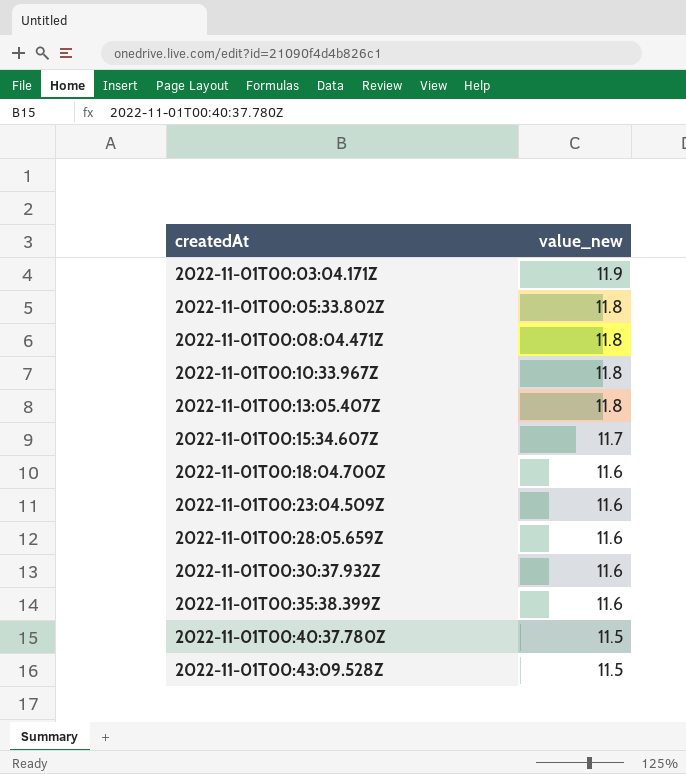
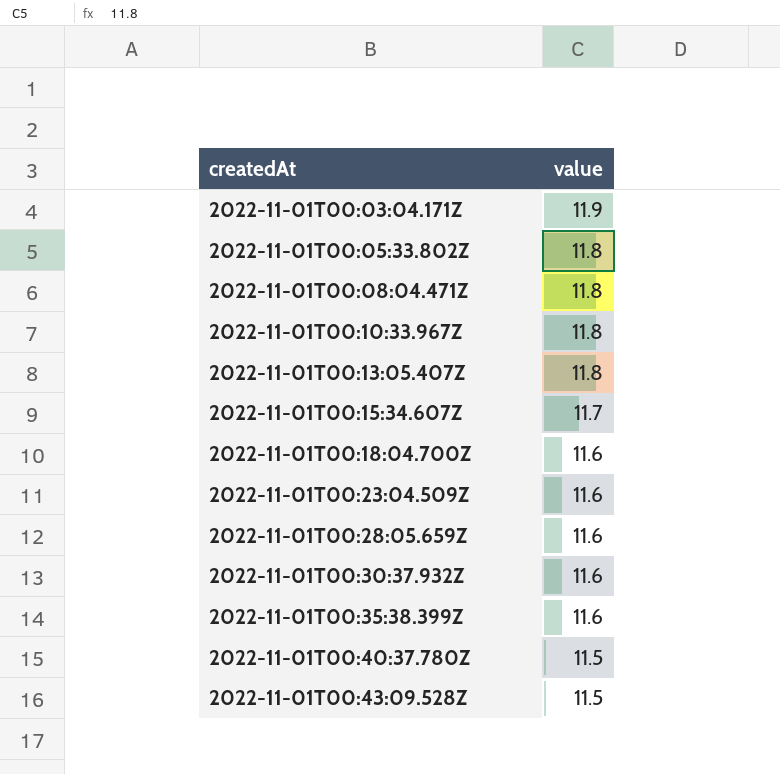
column name: value_new -> value

